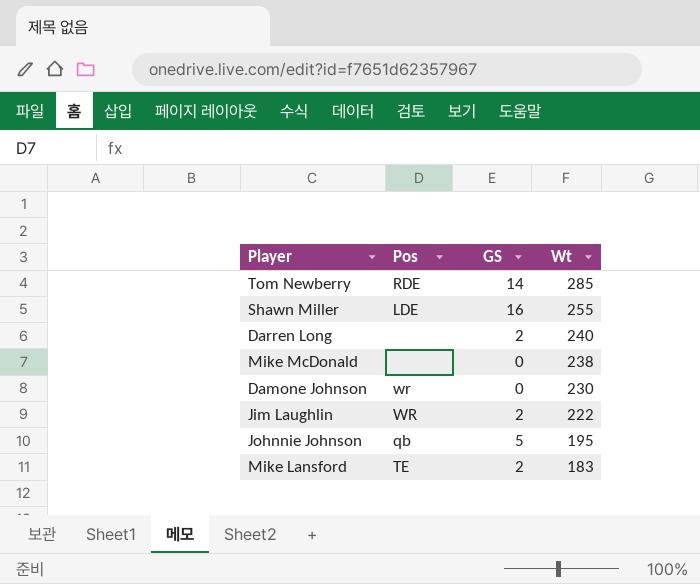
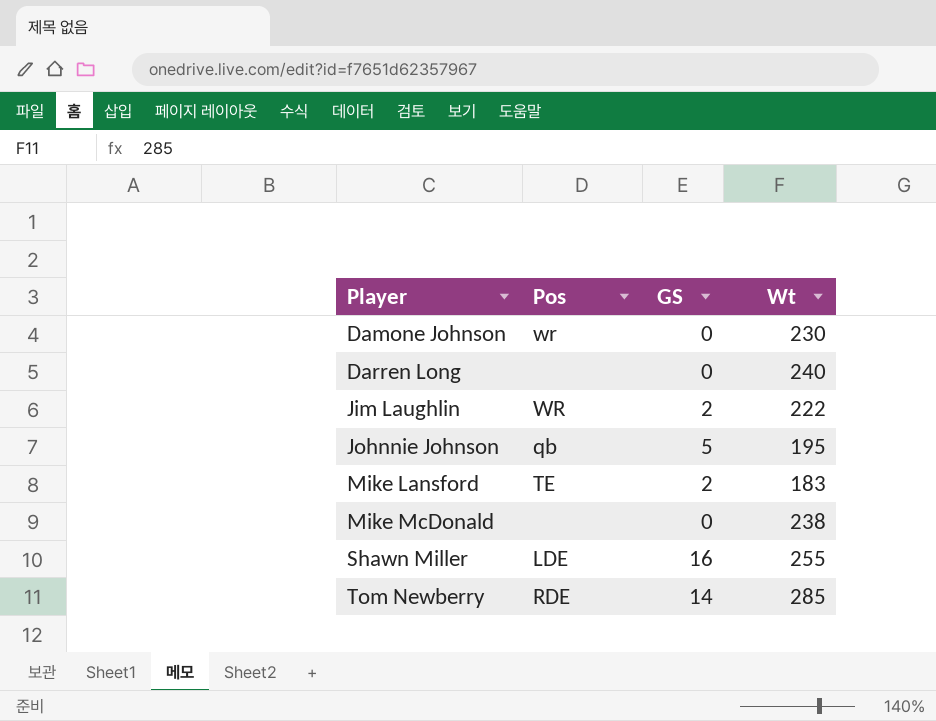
row order: Wt descending -> Player ascending
Darren Long | GS: 2 -> 0

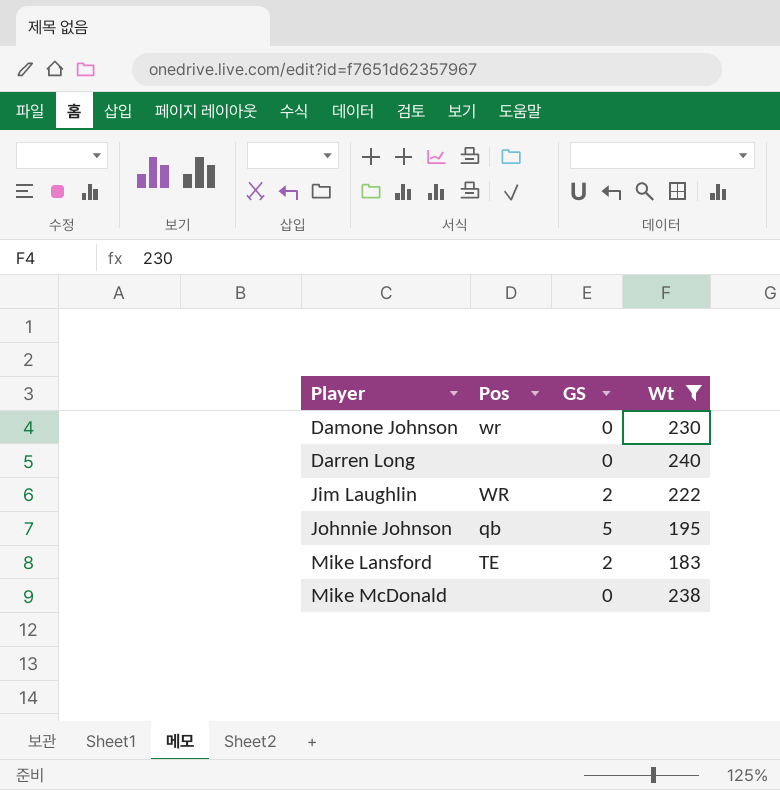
filter: none -> Wt <= 240

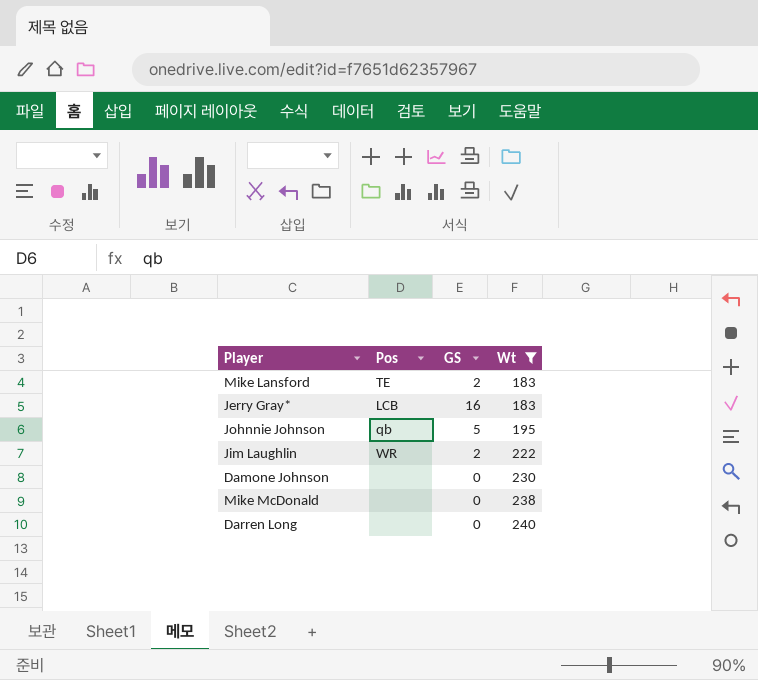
row order: Player ascending -> Wt ascending
row Jerry Gray*: none -> LCB | 16 | 183
Damone Johnson | Pos: wr -> none

